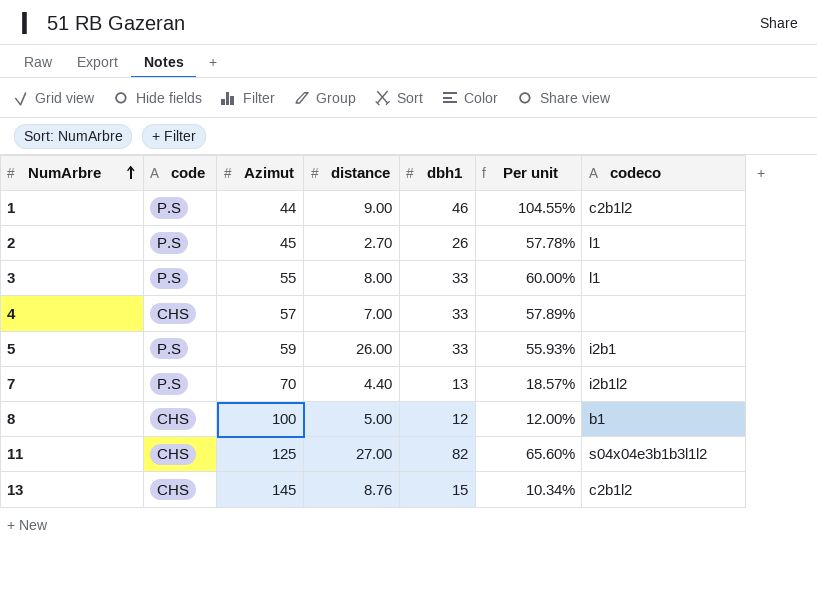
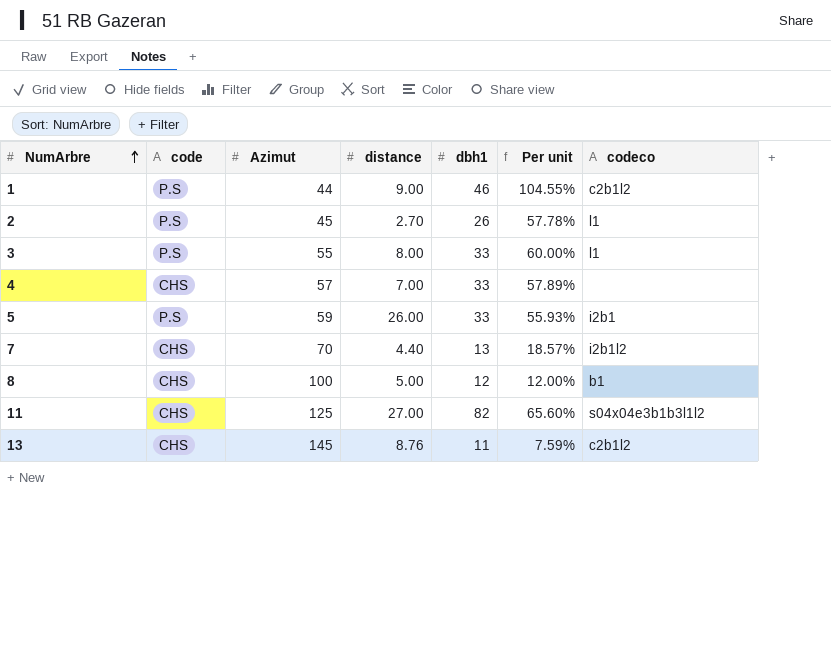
7 | code: P.S -> CHS
13 | dbh1: 15 -> 11
13 | Per unit: 10.34% -> 7.59%

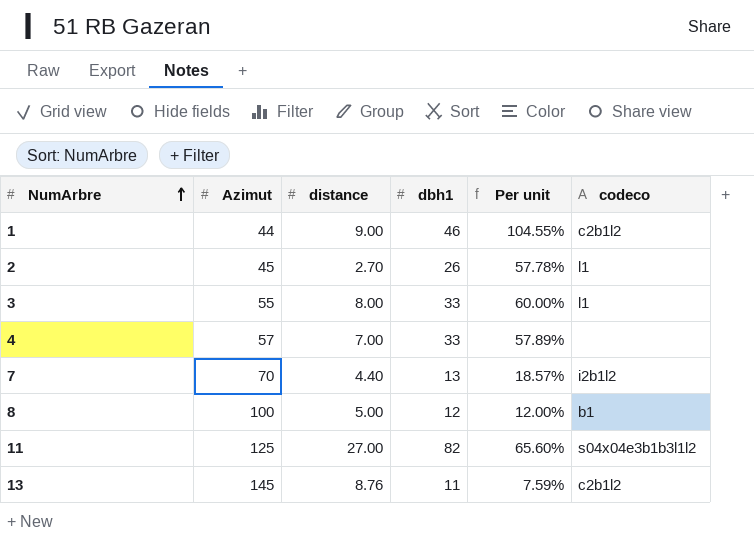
column code | position: 2 -> none
row 5: P.S | 59 | 26.00 | 33 | 55.93% | i2b1 -> none

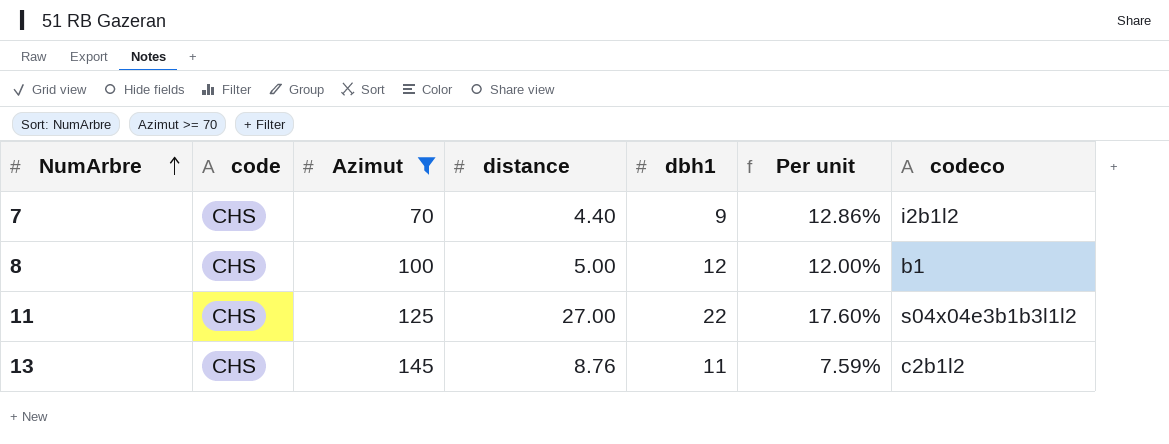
filter: none -> Azimut >= 70
column code | position: none -> 2
7 | dbh1: 13 -> 9
7 | Per unit: 18.57% -> 12.86%
11 | dbh1: 82 -> 22
11 | Per unit: 65.60% -> 17.60%

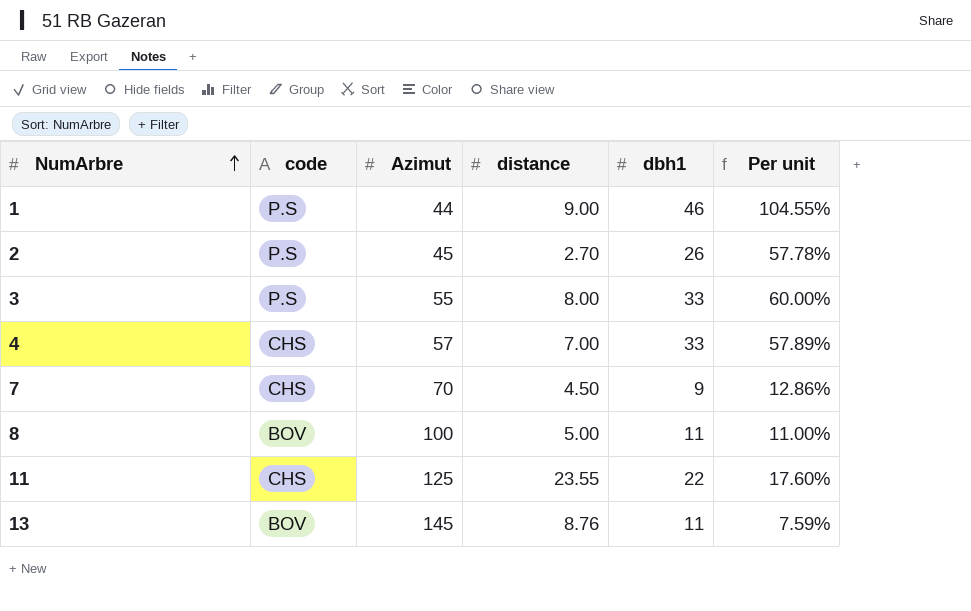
filter: Azimut >= 70 -> none
column codeco | position: 7 -> none
7 | distance: 4.40 -> 4.50
8 | code: CHS -> BOV
8 | dbh1: 12 -> 11
8 | Per unit: 12.00% -> 11.00%
11 | distance: 27.00 -> 23.55
13 | code: CHS -> BOV

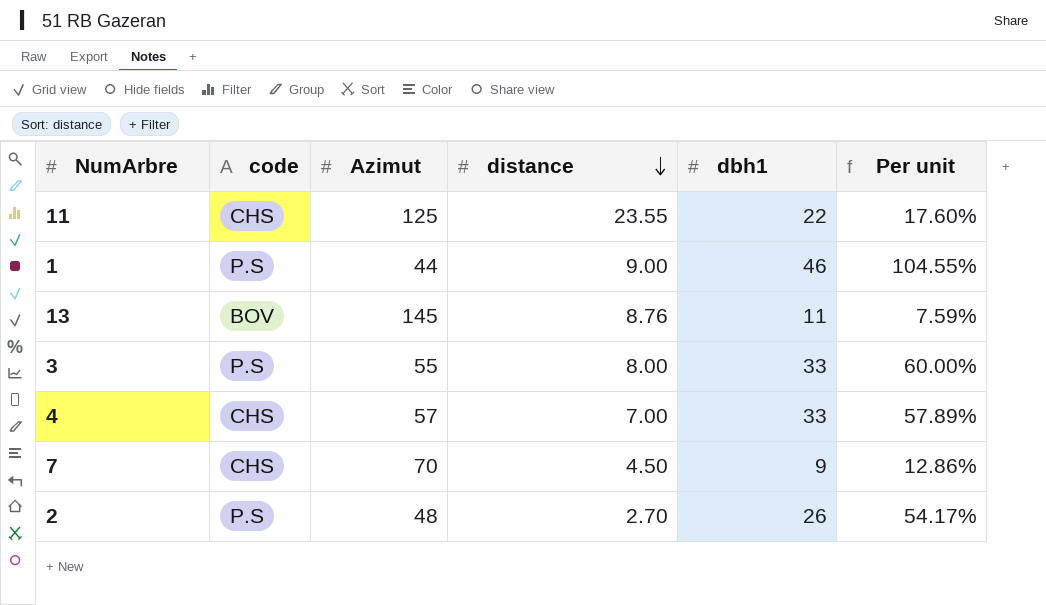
row order: NumArbre ascending -> distance descending
row 8: BOV | 100 | 5.00 | 11 | 11.00% -> none
2 | Azimut: 45 -> 48
2 | Per unit: 57.78% -> 54.17%

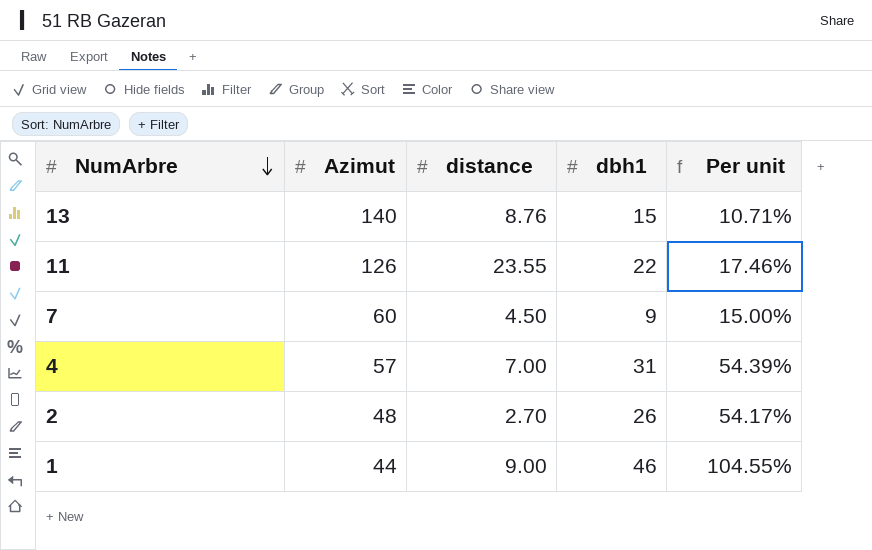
row order: distance descending -> NumArbre descending
column code | position: 2 -> none
row 3: P.S | 55 | 8.00 | 33 | 60.00% -> none
13 | Azimut: 145 -> 140
13 | dbh1: 11 -> 15
13 | Per unit: 7.59% -> 10.71%
11 | Azimut: 125 -> 126
11 | Per unit: 17.60% -> 17.46%
7 | Azimut: 70 -> 60
7 | Per unit: 12.86% -> 15.00%
4 | dbh1: 33 -> 31
4 | Per unit: 57.89% -> 54.39%

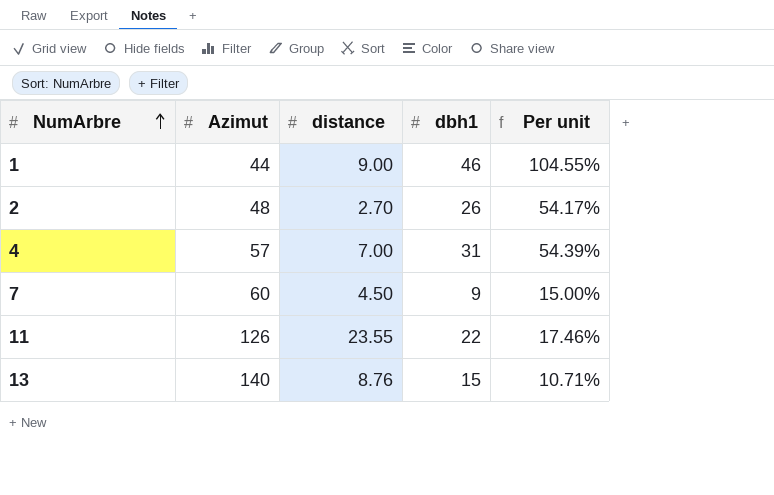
row order: NumArbre descending -> NumArbre ascending

